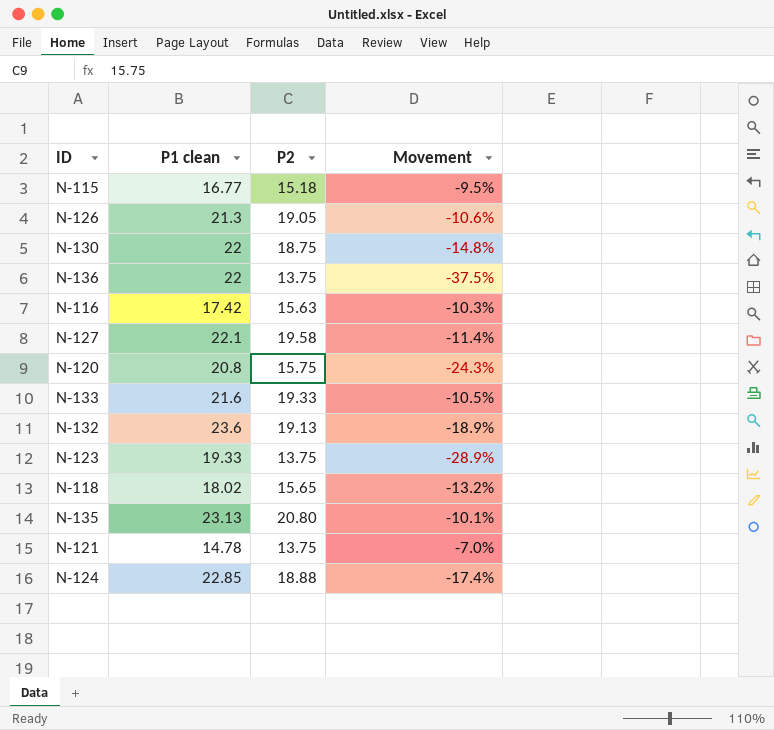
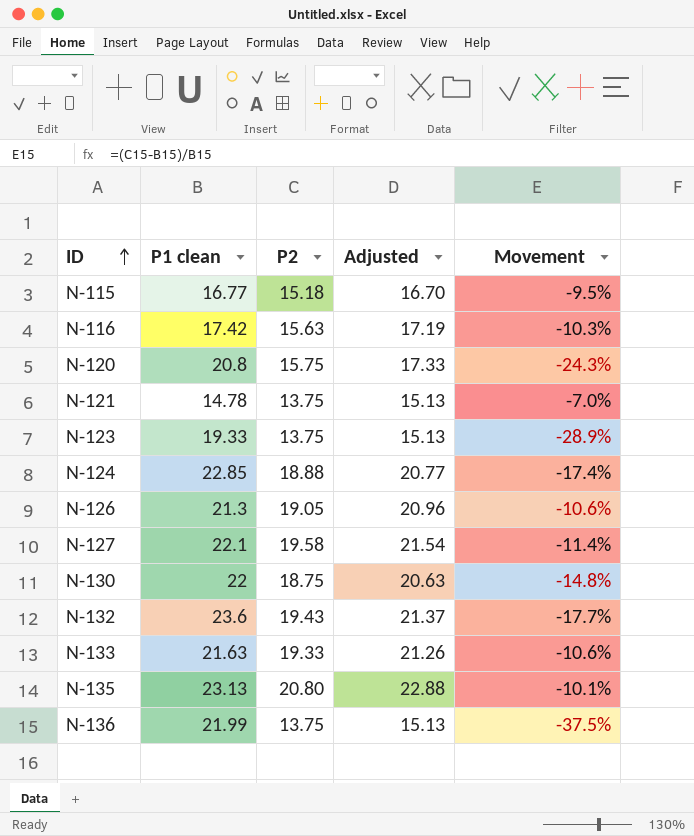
row order: none -> ID ascending
column Adjusted | formula: none -> [P2] * 1.1
row N-118: 18.02 | 15.65 | -13.2% -> none
N-132 | P2: 19.13 -> 19.43
N-132 | Movement: -18.9% -> -17.7%
N-133 | P1 clean: 21.6 -> 21.63
N-133 | Movement: -10.5% -> -10.6%
N-136 | P1 clean: 22 -> 21.99

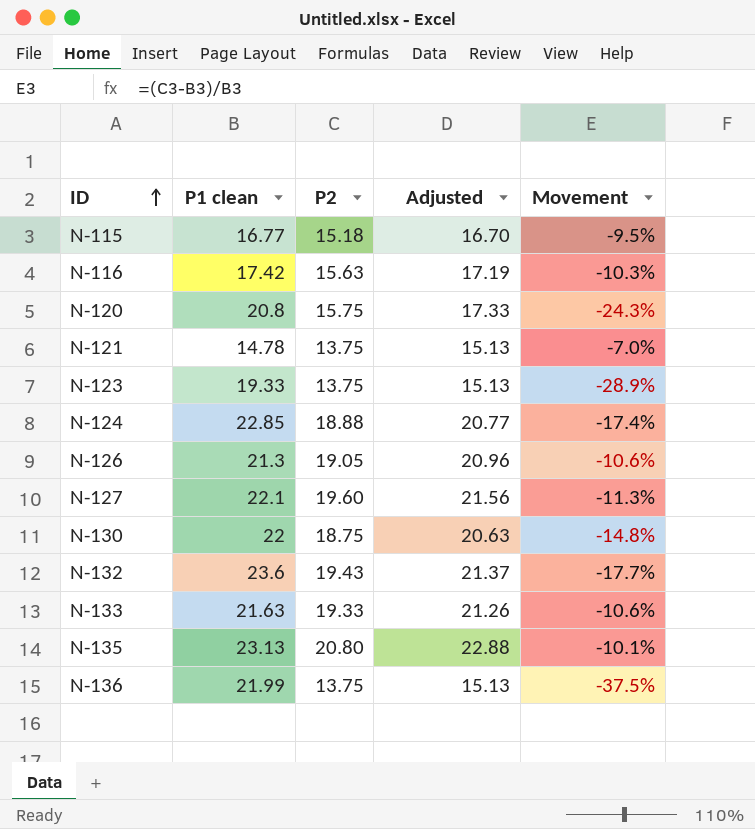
N-127 | P2: 19.58 -> 19.60
N-127 | Adjusted: 21.54 -> 21.56
N-127 | Movement: -11.4% -> -11.3%

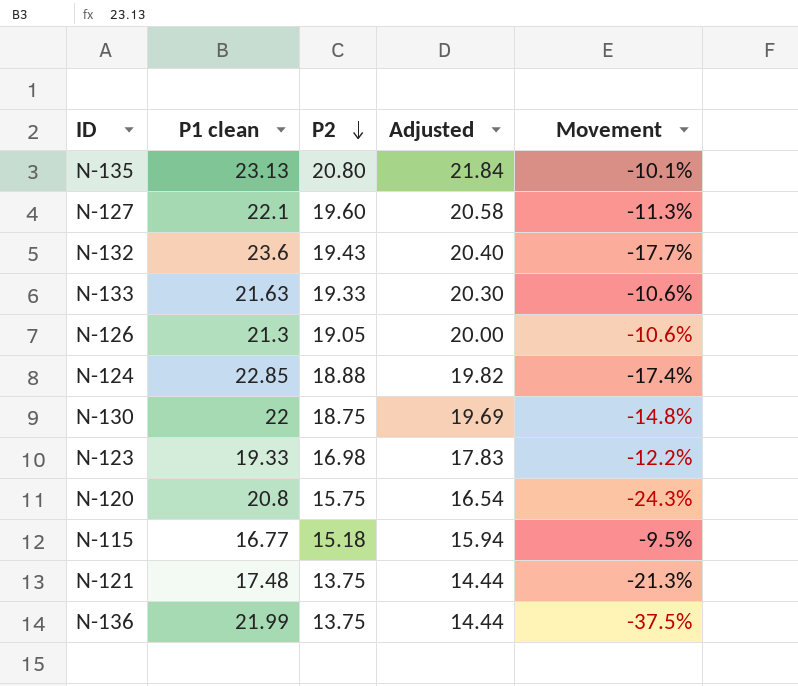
row order: ID ascending -> P2 descending
column Adjusted | formula: [P2] * 1.1 -> [P2] * 1.05
row N-116: 17.42 | 15.63 | 17.19 | -10.3% -> none
N-123 | P2: 13.75 -> 16.98
N-123 | Movement: -28.9% -> -12.2%
N-121 | P1 clean: 14.78 -> 17.48
N-121 | Movement: -7.0% -> -21.3%

